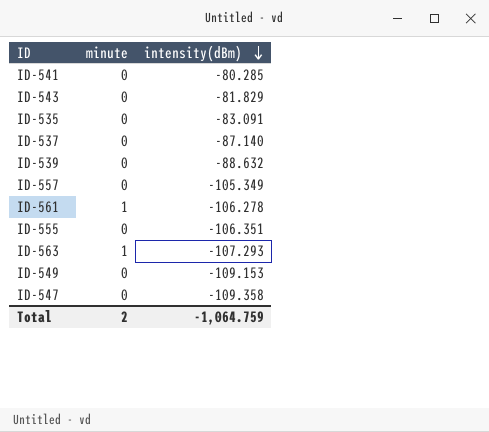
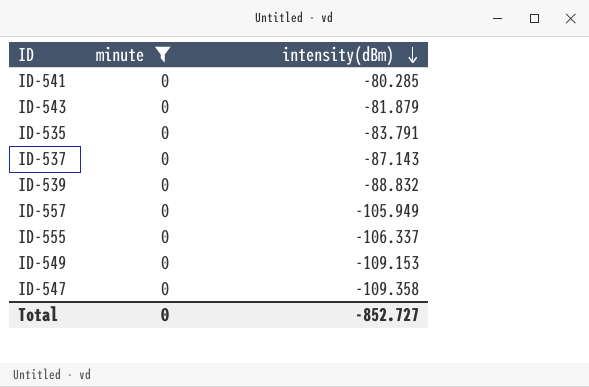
filter: none -> minute = 0
ID-543 | intensity(dBm): -81.829 -> -81.879
ID-535 | intensity(dBm): -83.091 -> -83.791
ID-537 | intensity(dBm): -87.140 -> -87.143
ID-539 | intensity(dBm): -88.632 -> -88.832
ID-557 | intensity(dBm): -105.349 -> -105.949
ID-555 | intensity(dBm): -106.351 -> -106.337
Total | minute: 2 -> 0
Total | intensity(dBm): -1,064.759 -> -852.727

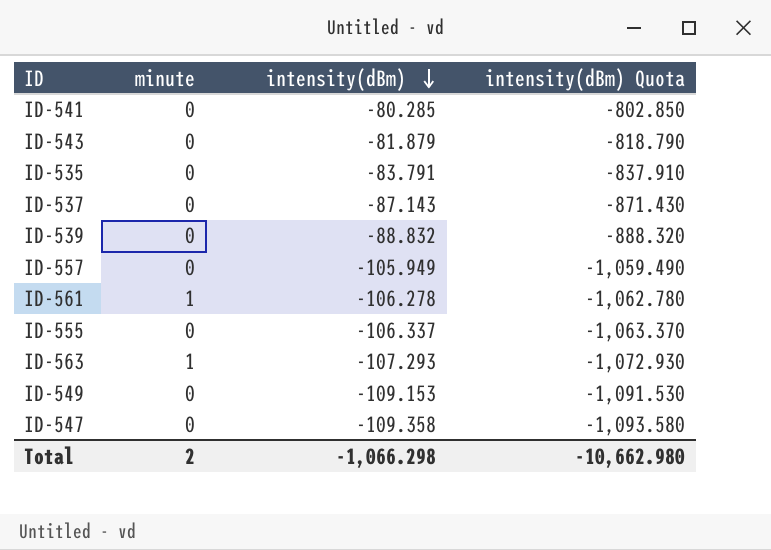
filter: minute = 0 -> none
column intensity(dBm) Quota | formula: none -> [intensity(dBm)] * 10
Total | minute: 0 -> 2
Total | intensity(dBm): -852.727 -> -1,066.298

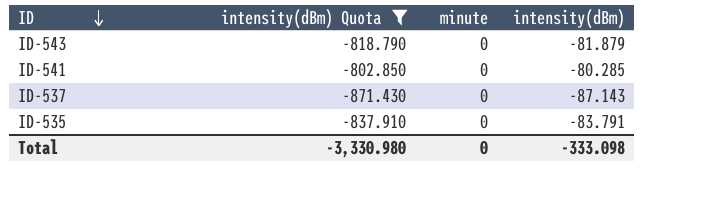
filter: none -> intensity(dBm) Quota >= -871.430
row order: intensity(dBm) descending -> ID descending
column intensity(dBm) Quota | position: 4 -> 2
Total | intensity(dBm) Quota: -10,662.980 -> -3,330.980
Total | minute: 2 -> 0
Total | intensity(dBm): -1,066.298 -> -333.098

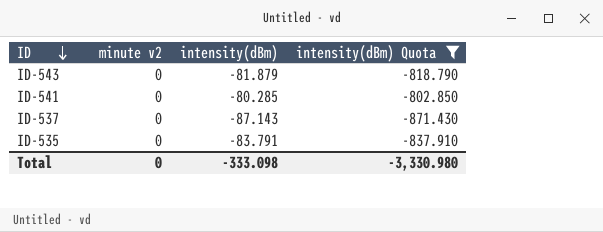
column name: minute -> minute v2
column intensity(dBm) Quota | position: 2 -> 4

